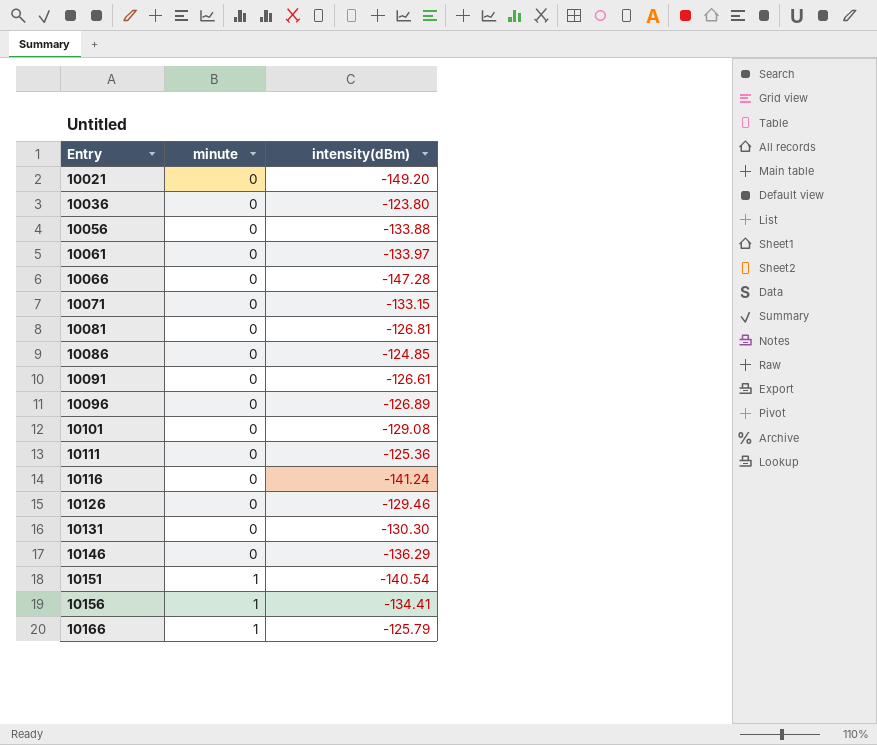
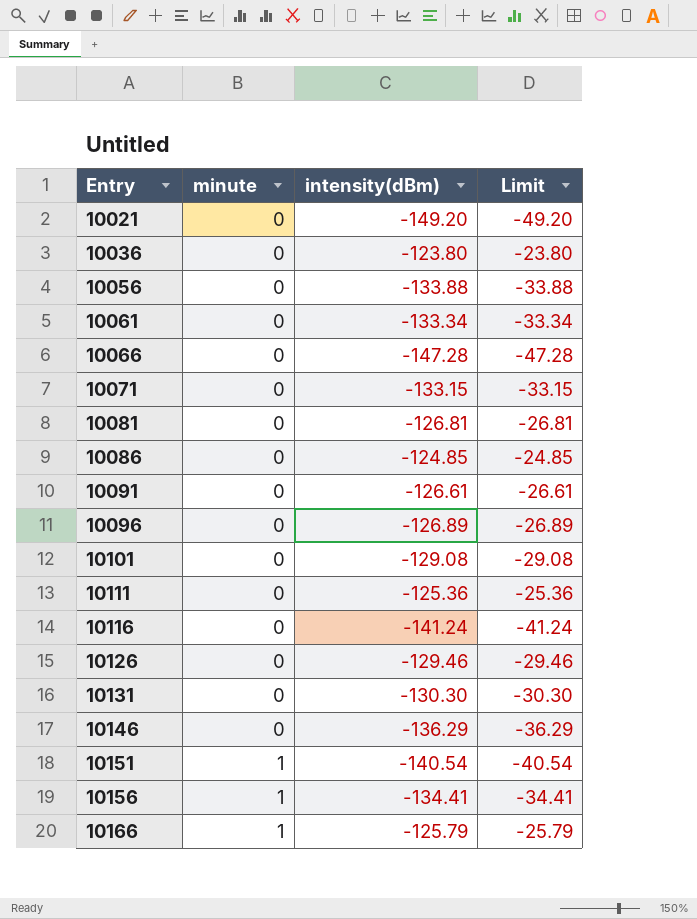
column Limit | formula: none -> [intensity(dBm)] + 100
10061 | intensity(dBm): -133.97 -> -133.34

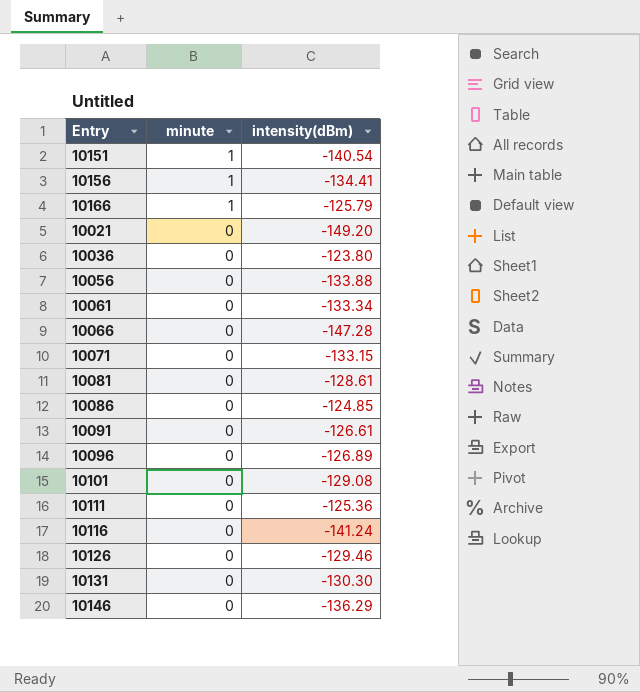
row order: Entry ascending -> minute descending
column Limit | formula: [intensity(dBm)] + 100 -> none
10081 | intensity(dBm): -126.81 -> -128.61

